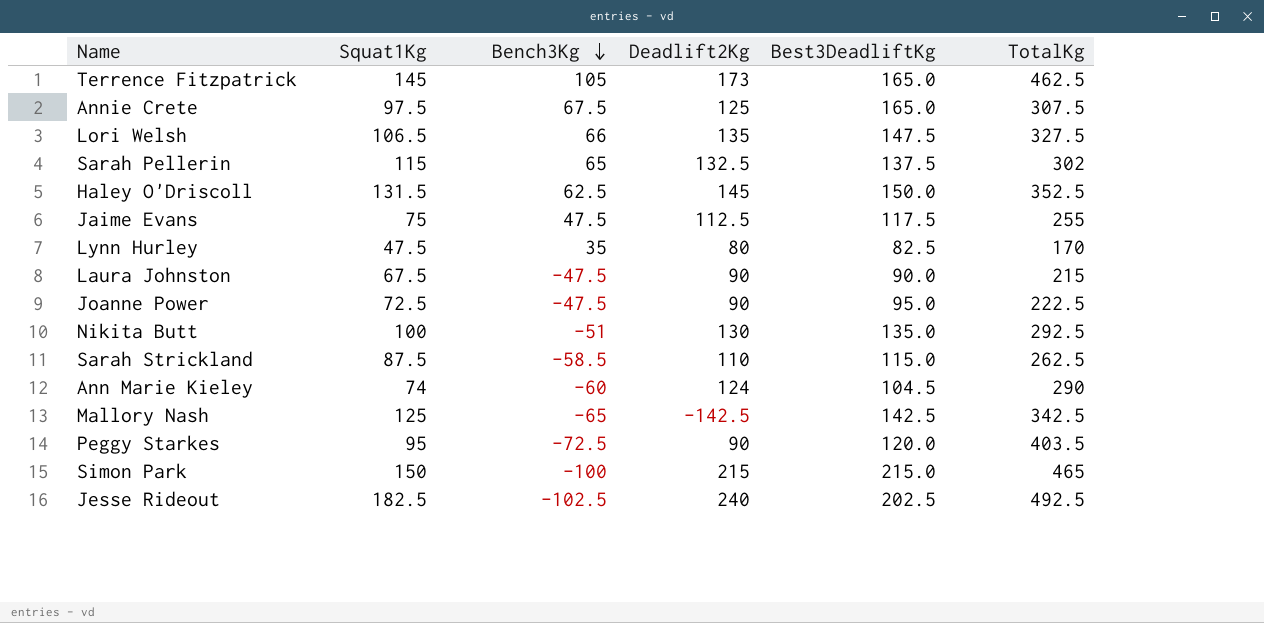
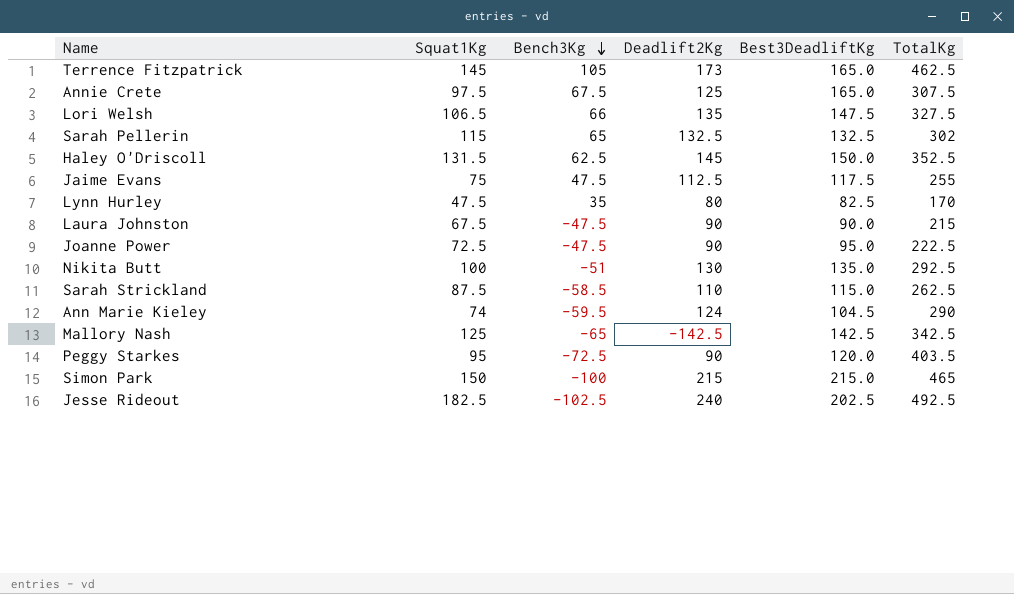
Sarah Pellerin | Best3DeadliftKg: 137.5 -> 132.5
Ann Marie Kieley | Bench3Kg: -60 -> -59.5

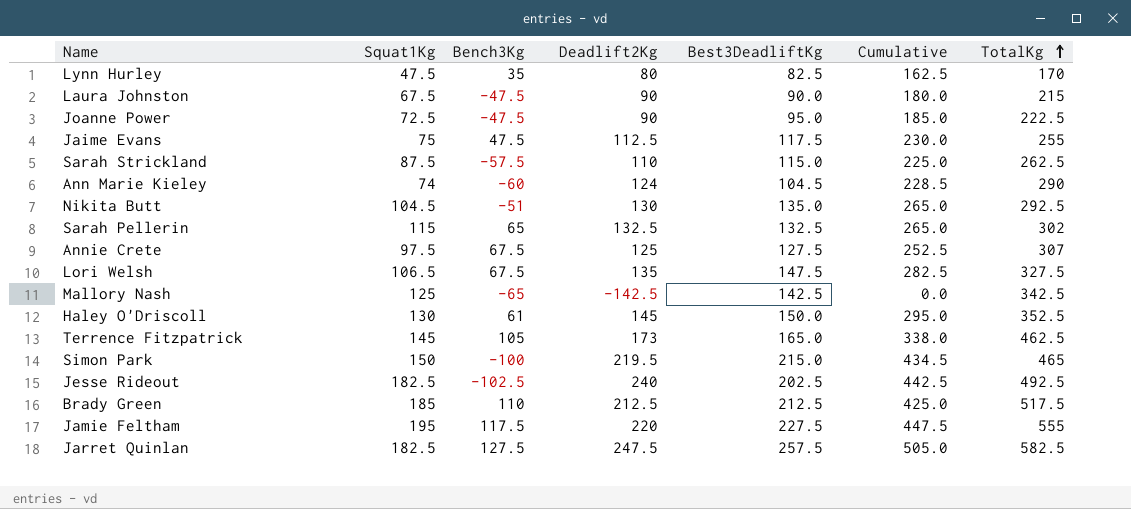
row order: Bench3Kg descending -> TotalKg ascending
column Cumulative | formula: none -> [Deadlift2Kg] + [Best3DeadliftKg]
row Peggy Starkes: 95 | -72.5 | 90 | 120.0 | 403.5 -> none
Sarah Strickland | Bench3Kg: -58.5 -> -57.5
Ann Marie Kieley | Bench3Kg: -59.5 -> -60
Nikita Butt | Squat1Kg: 100 -> 104.5
Annie Crete | Best3DeadliftKg: 165.0 -> 127.5
Annie Crete | TotalKg: 307.5 -> 307
Lori Welsh | Bench3Kg: 66 -> 67.5
Haley O'Driscoll | Squat1Kg: 131.5 -> 130
Haley O'Driscoll | Bench3Kg: 62.5 -> 61
Simon Park | Deadlift2Kg: 215 -> 219.5
row Brady Green: none -> 185 | 110 | 212.5 | 212.5 | 425.0 | 517.5
row Jamie Feltham: none -> 195 | 117.5 | 220 | 227.5 | 447.5 | 555
row Jarret Quinlan: none -> 182.5 | 127.5 | 247.5 | 257.5 | 505.0 | 582.5

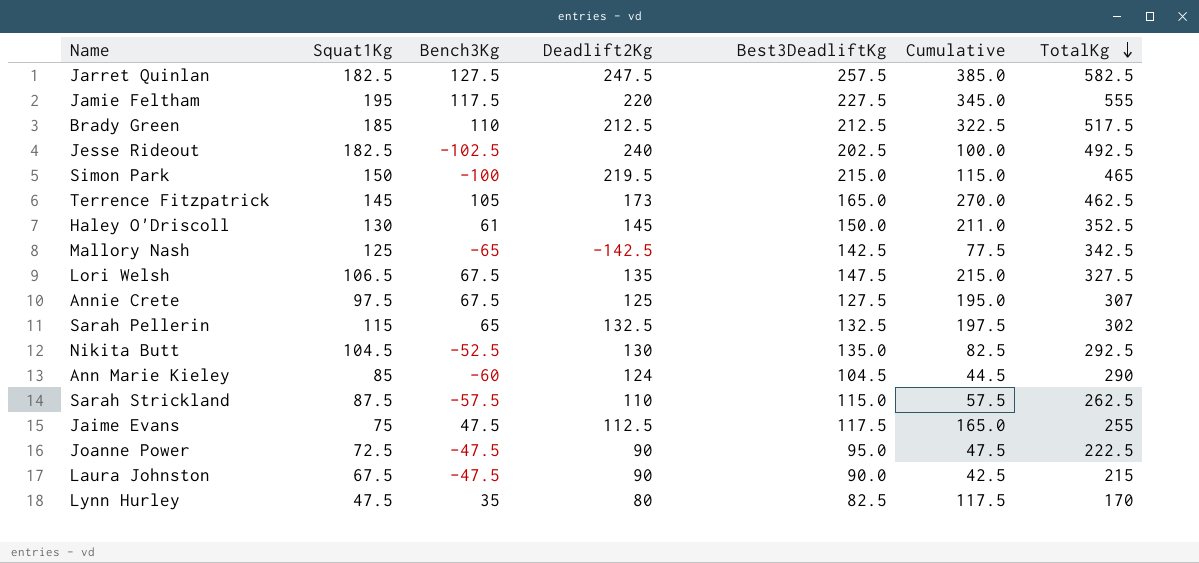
row order: TotalKg ascending -> TotalKg descending
column Cumulative | formula: [Deadlift2Kg] + [Best3DeadliftKg] -> [Bench3Kg] + [Best3DeadliftKg]
Nikita Butt | Bench3Kg: -51 -> -52.5
Ann Marie Kieley | Squat1Kg: 74 -> 85

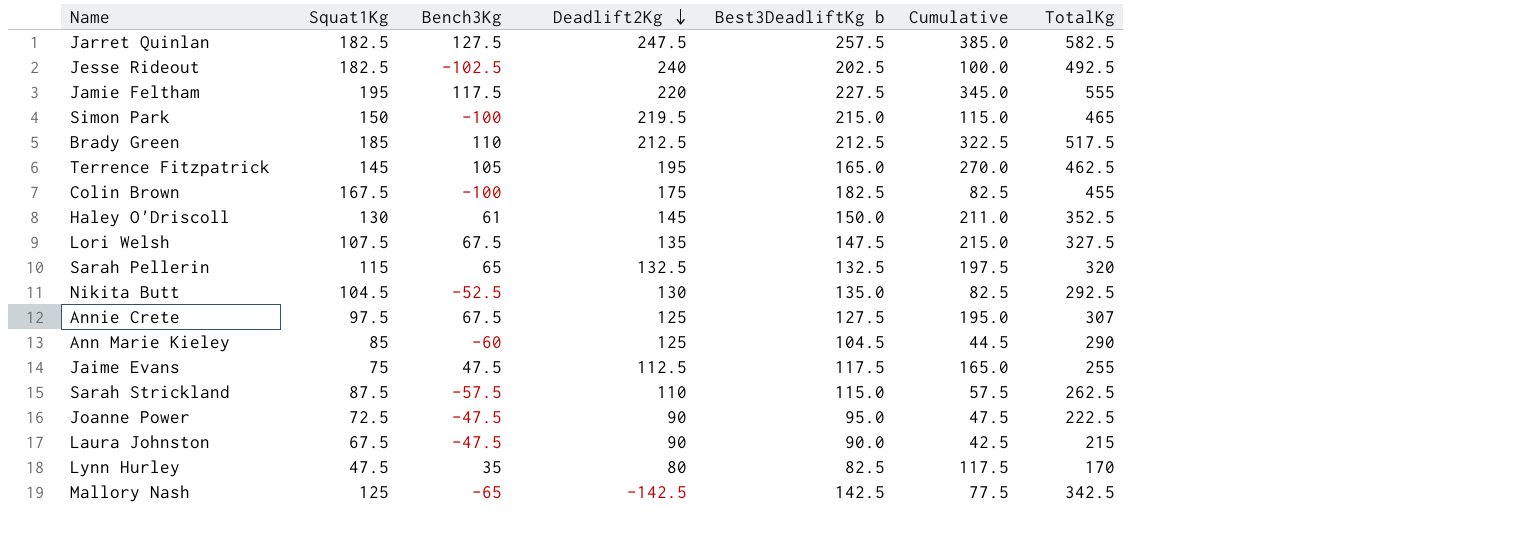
row order: TotalKg descending -> Deadlift2Kg descending
column name: Best3DeadliftKg -> Best3DeadliftKg b
Terrence Fitzpatrick | Deadlift2Kg: 173 -> 195
row Colin Brown: none -> 167.5 | -100 | 175 | 182.5 | 82.5 | 455
Lori Welsh | Squat1Kg: 106.5 -> 107.5
Sarah Pellerin | TotalKg: 302 -> 320
Ann Marie Kieley | Deadlift2Kg: 124 -> 125

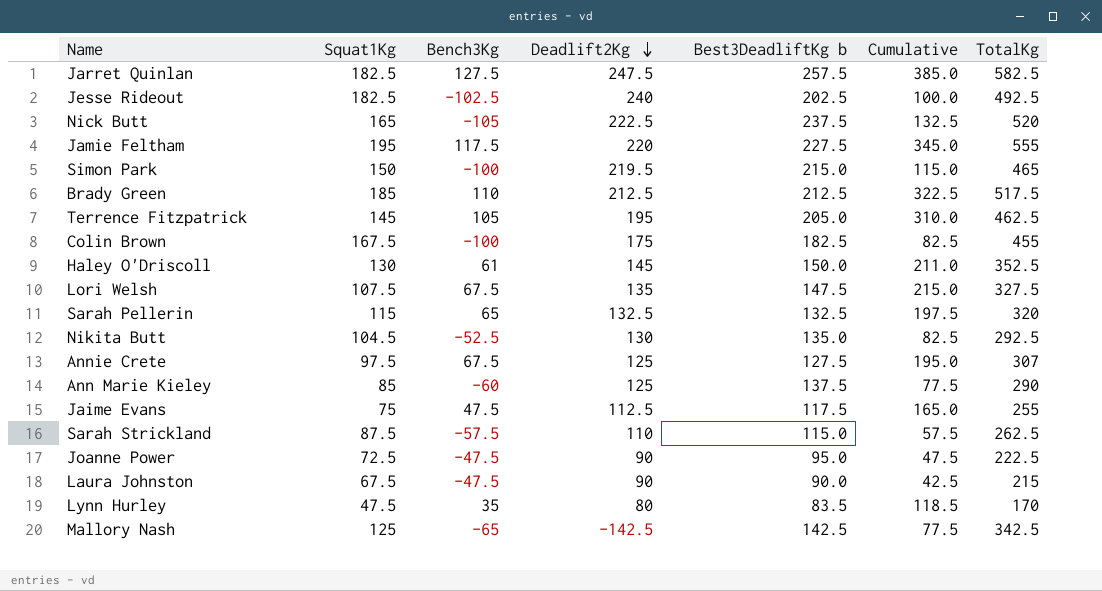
row Nick Butt: none -> 165 | -105 | 222.5 | 237.5 | 132.5 | 520
Terrence Fitzpatrick | Best3DeadliftKg b: 165.0 -> 205.0
Terrence Fitzpatrick | Cumulative: 270.0 -> 310.0
Ann Marie Kieley | Best3DeadliftKg b: 104.5 -> 137.5
Ann Marie Kieley | Cumulative: 44.5 -> 77.5
Lynn Hurley | Best3DeadliftKg b: 82.5 -> 83.5
Lynn Hurley | Cumulative: 117.5 -> 118.5

